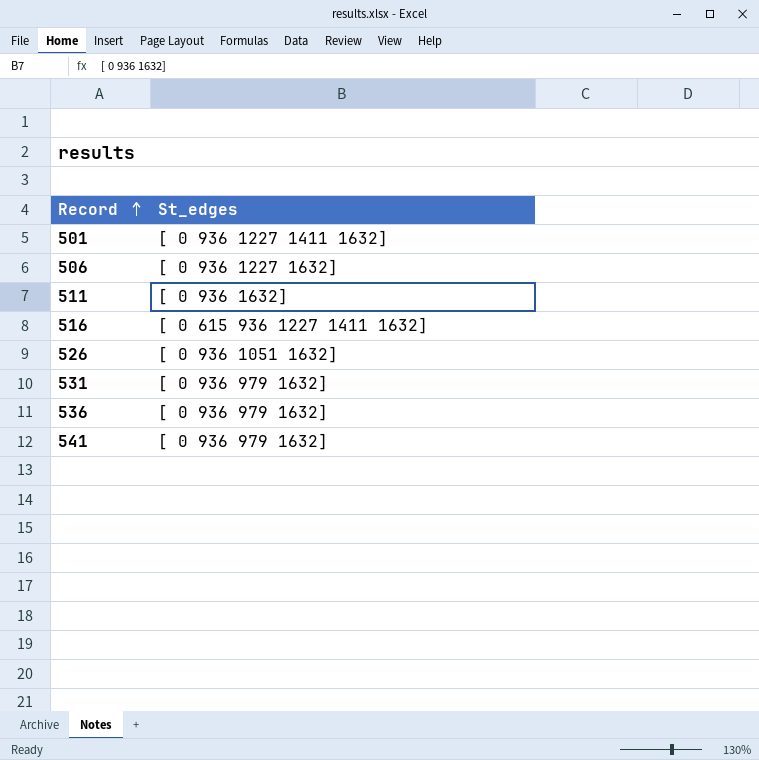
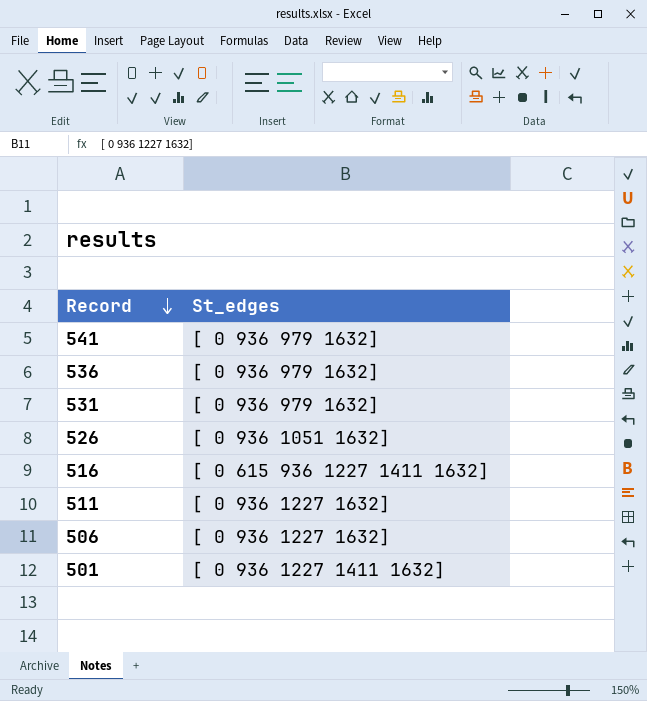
row order: Record ascending -> Record descending
511 | St_edges: [ 0 936 1632] -> [ 0 936 1227 1632]

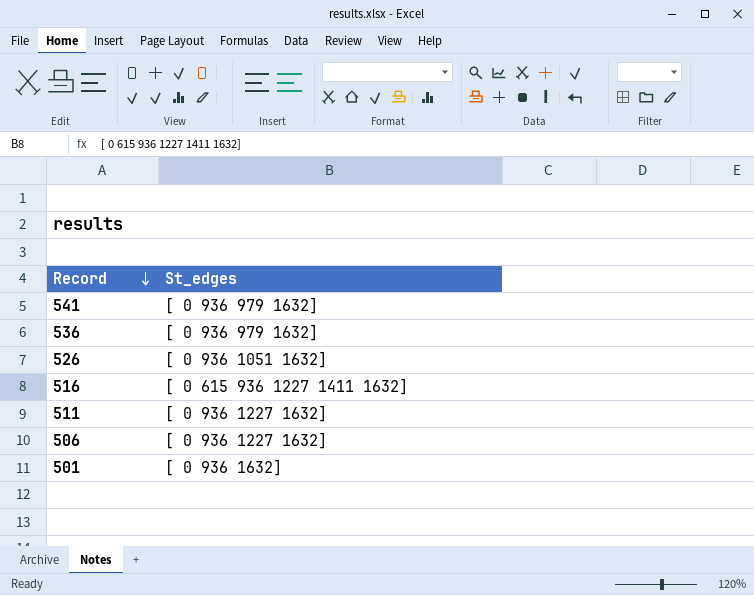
row 531: [ 0 936 979 1632] -> none
501 | St_edges: [ 0 936 1227 1411 1632] -> [ 0 936 1632]

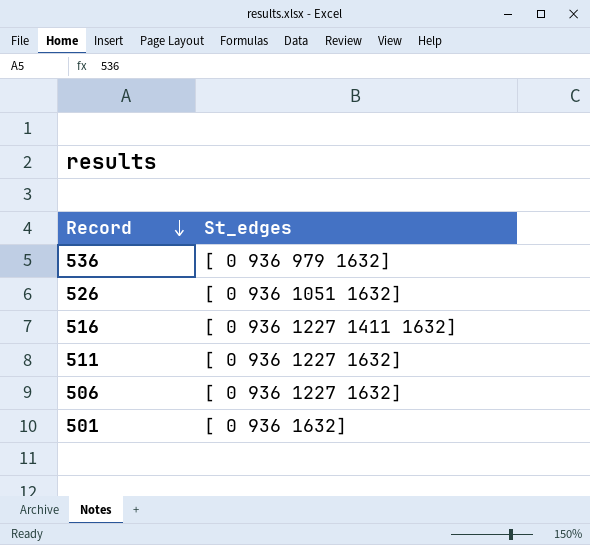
row 541: [ 0 936 979 1632] -> none
516 | St_edges: [ 0 615 936 1227 1411 1632] -> [ 0 936 1227 1411 1632]

